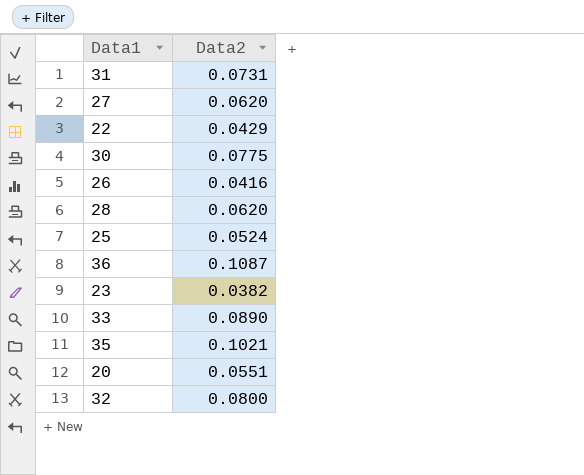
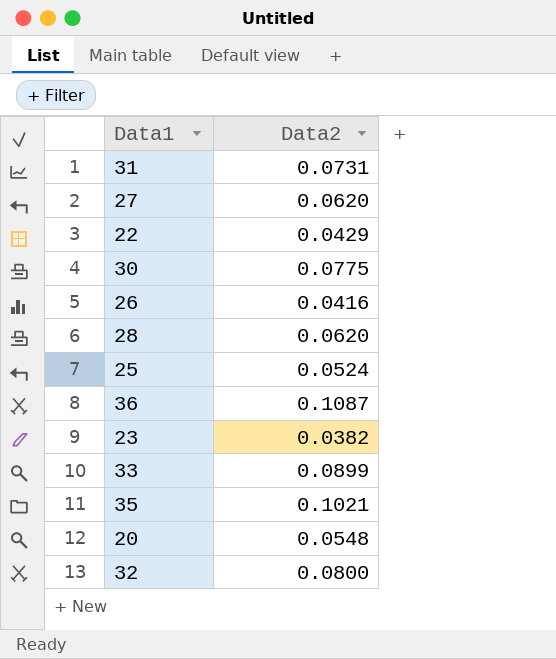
33 | Data2: 0.0890 -> 0.0899
20 | Data2: 0.0551 -> 0.0548

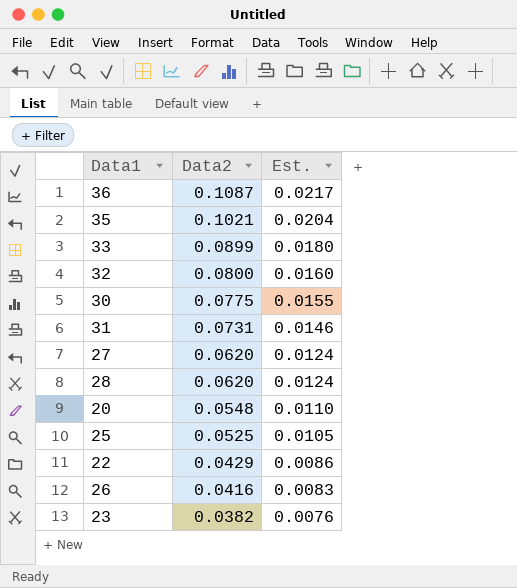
row order: none -> Data2 descending
column Est. | formula: none -> [Data2] * 0.2
25 | Data2: 0.0524 -> 0.0525

